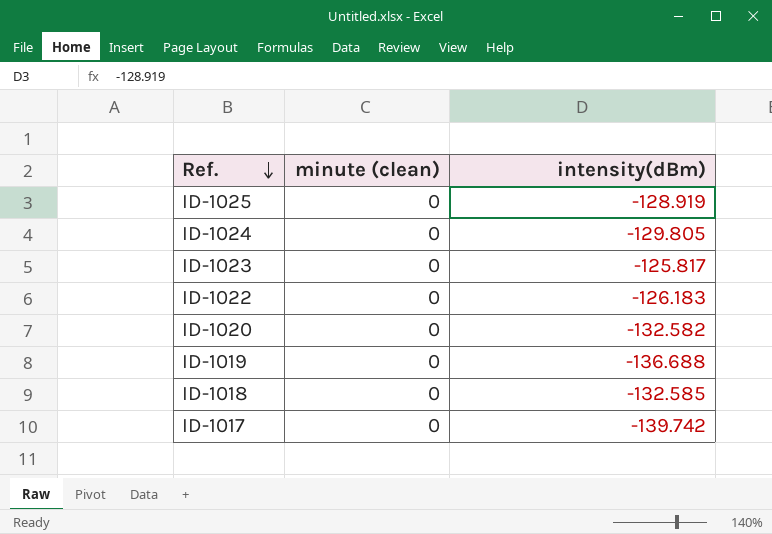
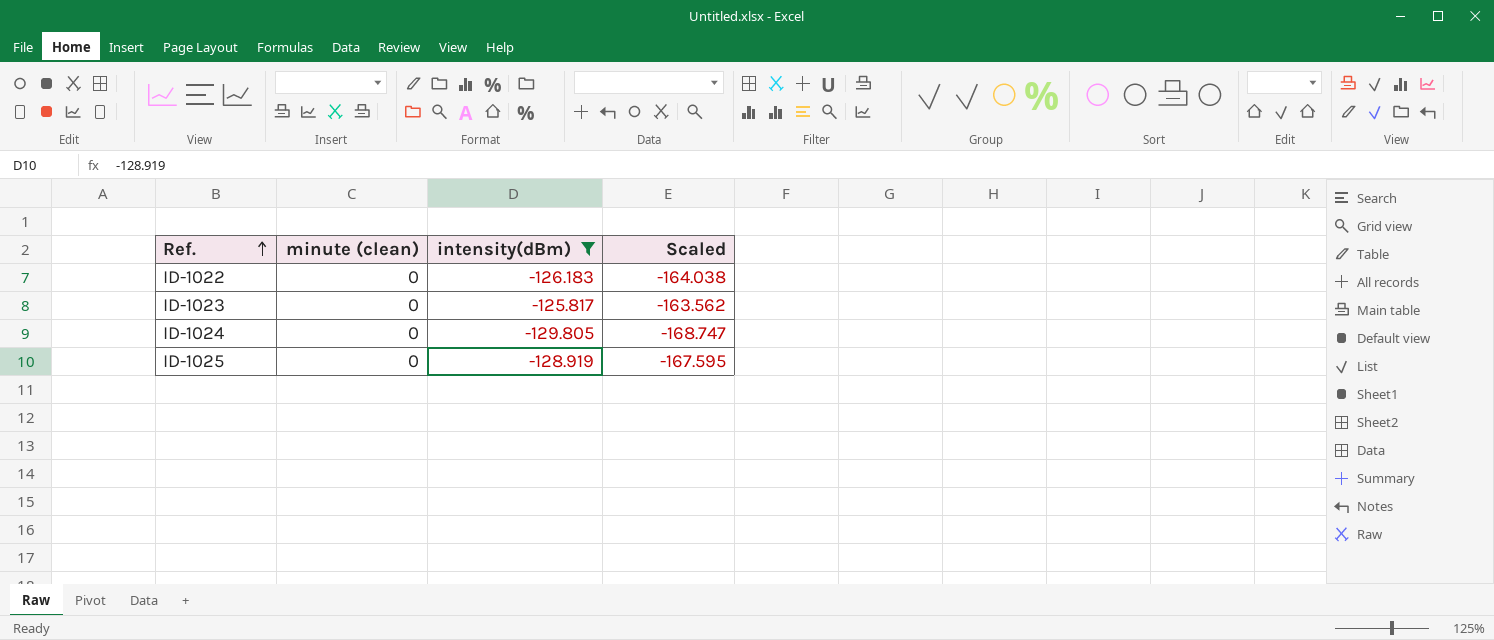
filter: none -> intensity(dBm) >= -129.805
row order: Ref. descending -> Ref. ascending
column Scaled | formula: none -> [intensity(dBm)] * 1.3

